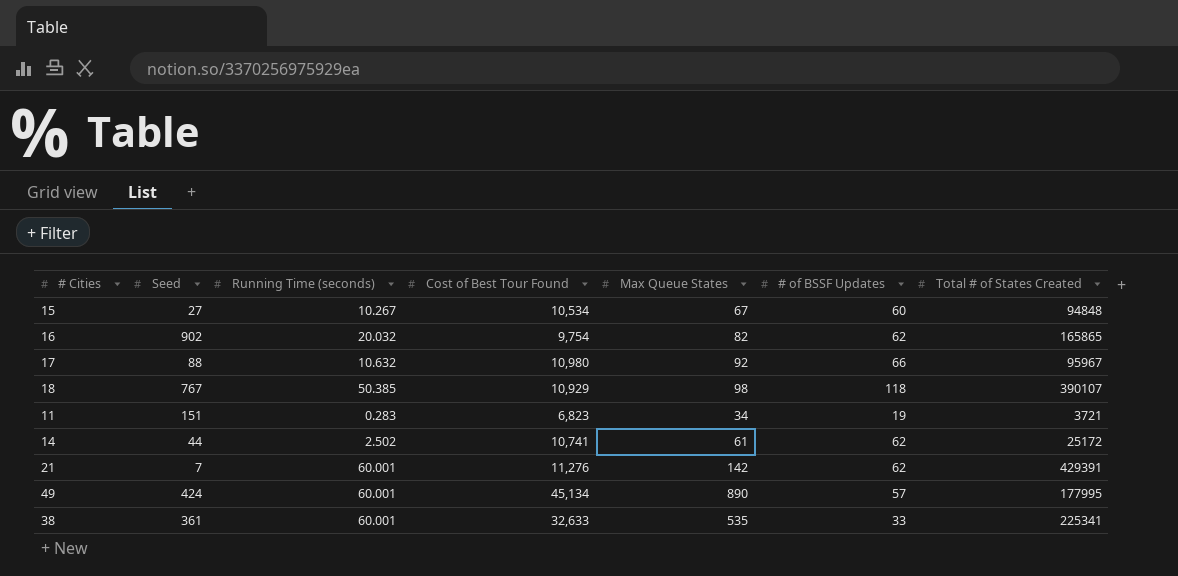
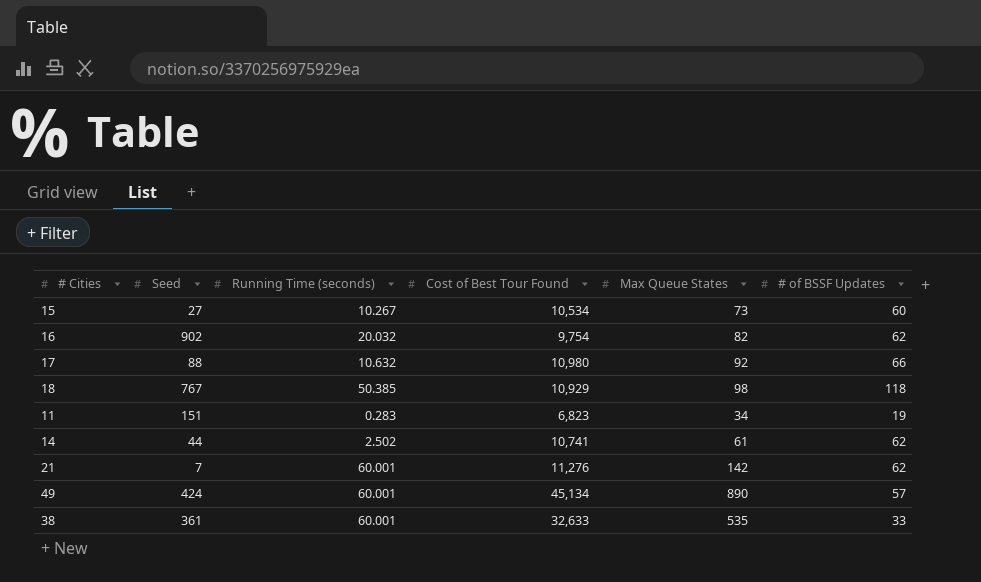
column Total # of States Created | position: 7 -> none
15 | Max Queue States: 67 -> 73

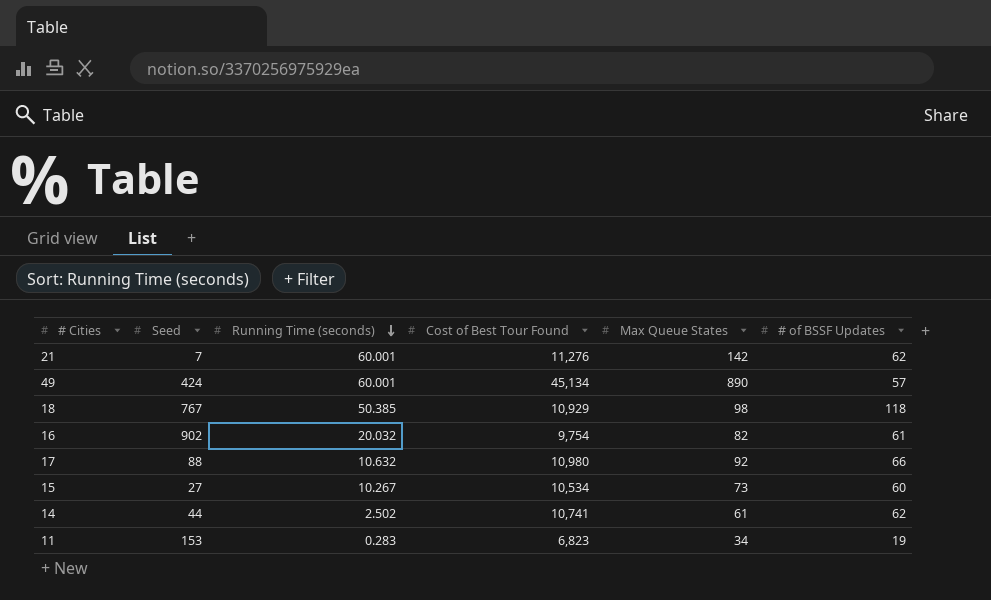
row order: none -> Running Time (seconds) descending
row 38: 361 | 60.001 | 32,633 | 535 | 33 -> none
16 | # of BSSF Updates: 62 -> 61
11 | Seed: 151 -> 153

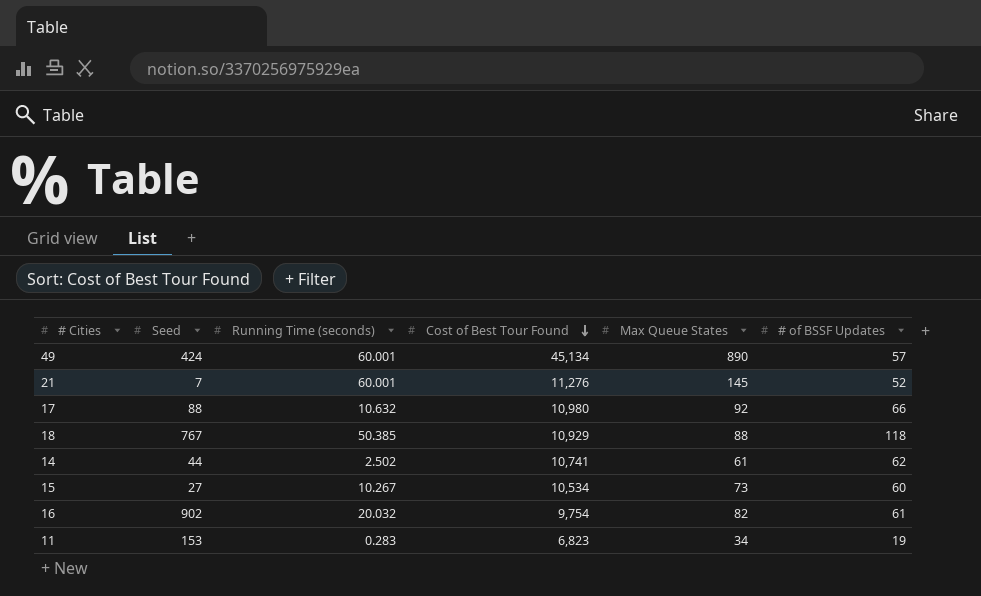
row order: Running Time (seconds) descending -> Cost of Best Tour Found descending
21 | Max Queue States: 142 -> 145
21 | # of BSSF Updates: 62 -> 52
18 | Max Queue States: 98 -> 88

